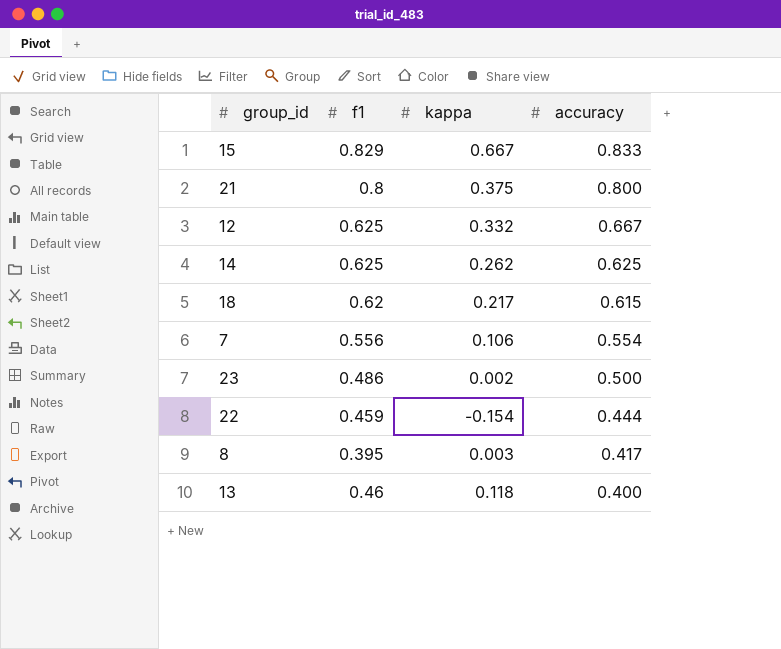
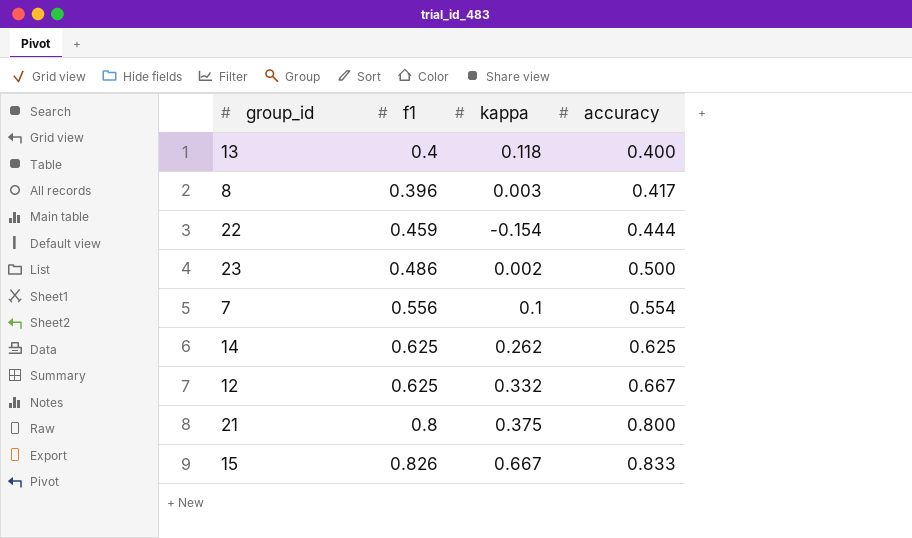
row order: accuracy descending -> accuracy ascending
row 18: 0.62 | 0.217 | 0.615 -> none
13 | f1: 0.46 -> 0.4
8 | f1: 0.395 -> 0.396
7 | kappa: 0.106 -> 0.1
15 | f1: 0.829 -> 0.826

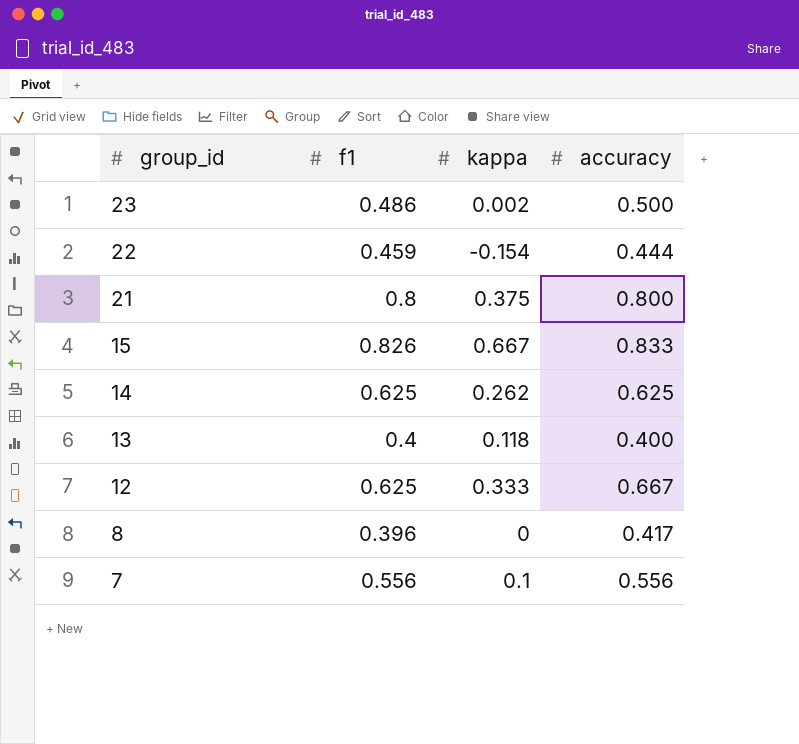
row order: accuracy ascending -> group_id descending
12 | kappa: 0.332 -> 0.333
8 | kappa: 0.003 -> 0
7 | accuracy: 0.554 -> 0.556

